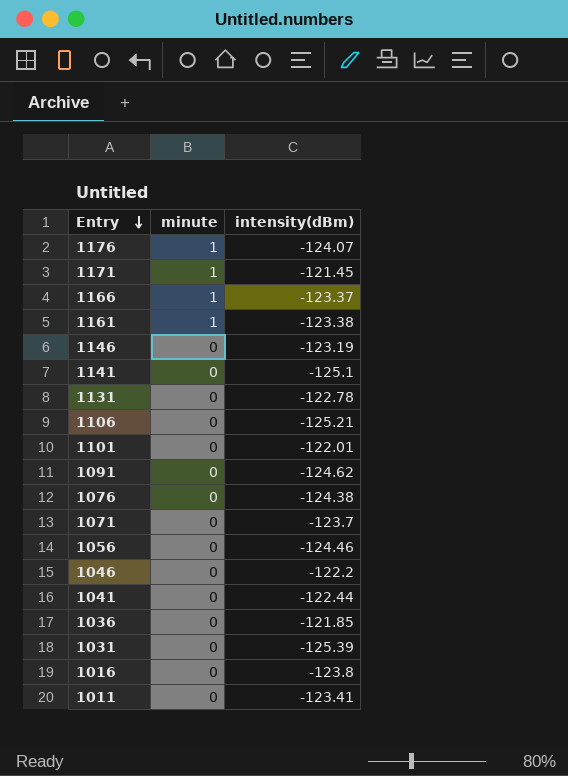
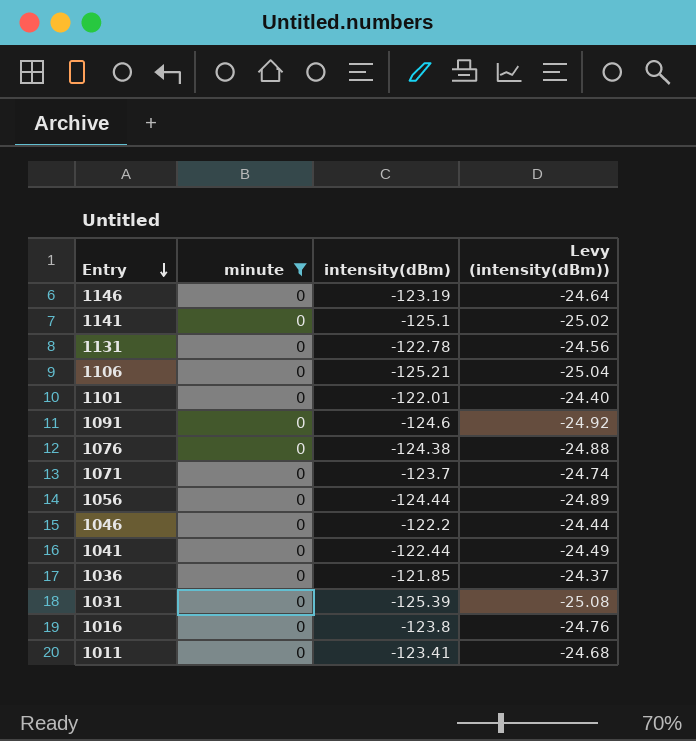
filter: none -> minute = 0
column Levy (intensity(dBm)) | formula: none -> [intensity(dBm)] * 0.2
1091 | intensity(dBm): -124.62 -> -124.6
1056 | intensity(dBm): -124.46 -> -124.44

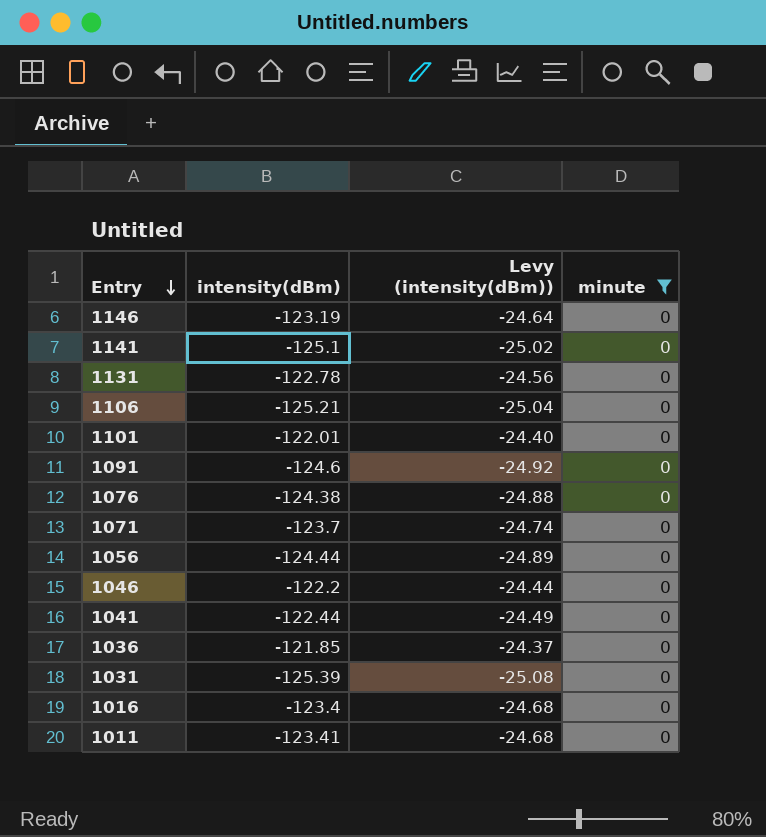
column minute | position: 2 -> 4
1016 | intensity(dBm): -123.8 -> -123.4
1016 | Levy (intensity(dBm)): -24.76 -> -24.68

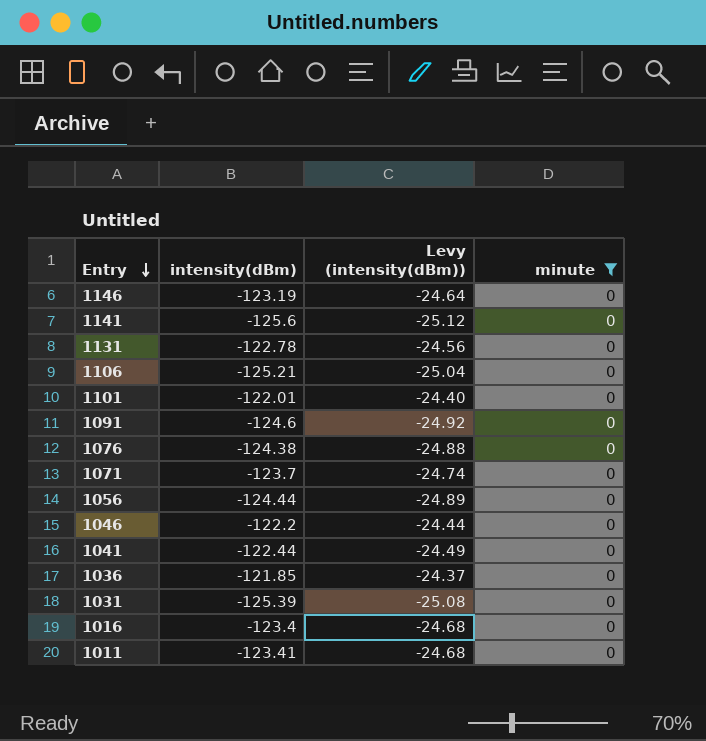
1141 | intensity(dBm): -125.1 -> -125.6
1141 | Levy (intensity(dBm)): -25.02 -> -25.12

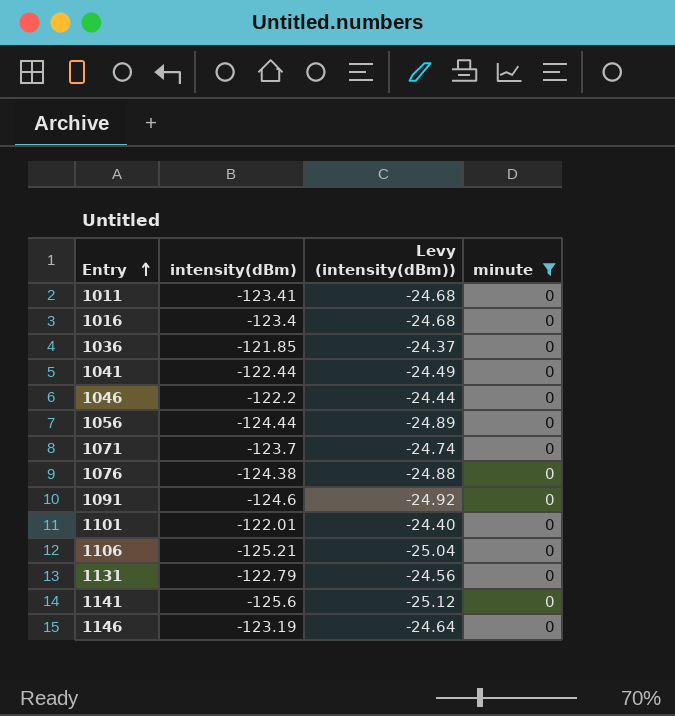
row order: Entry descending -> Entry ascending
row 1031: -125.39 | -25.08 | 0 -> none
1131 | intensity(dBm): -122.78 -> -122.79

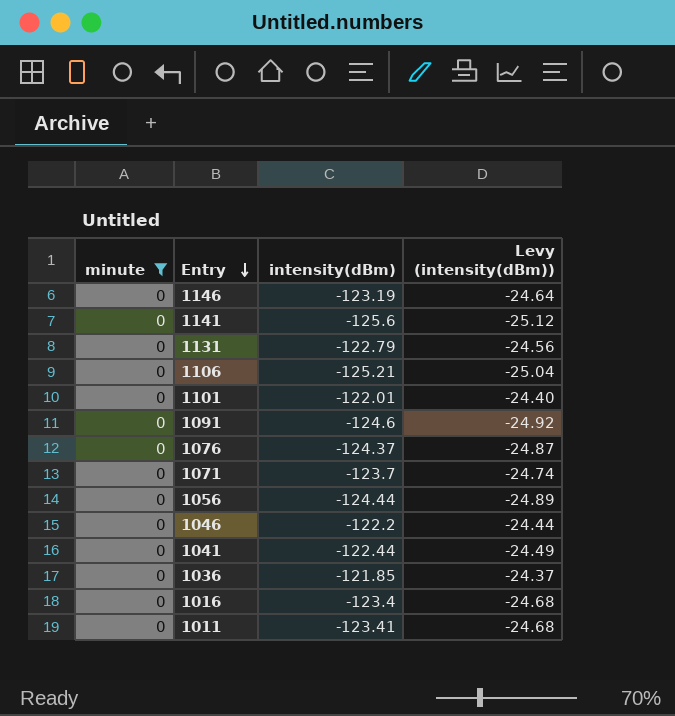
row order: Entry ascending -> Entry descending
column minute | position: 4 -> 1
1076 | intensity(dBm): -124.38 -> -124.37
1076 | Levy (intensity(dBm)): -24.88 -> -24.87

